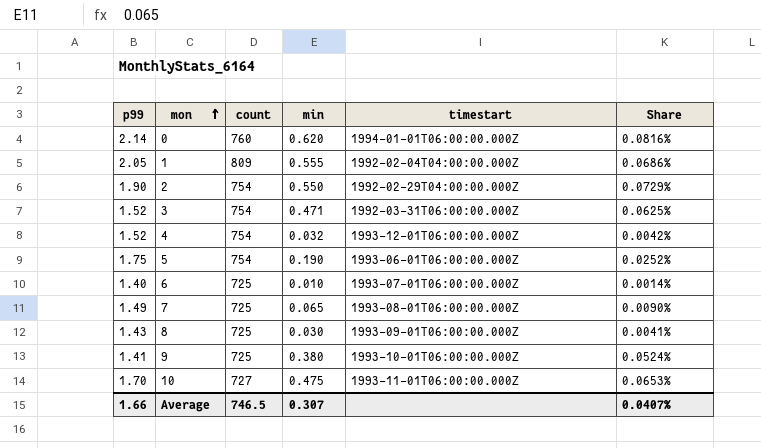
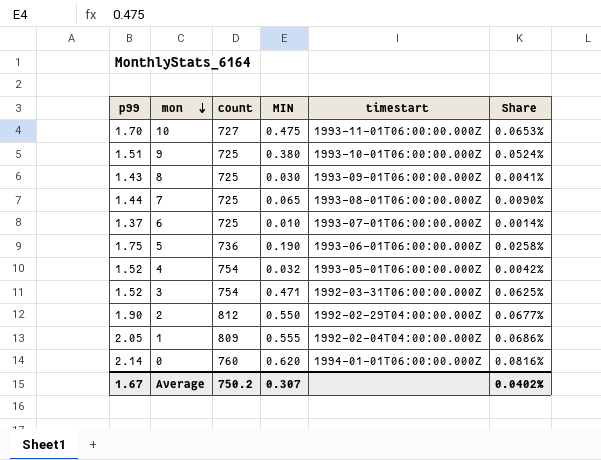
row order: mon ascending -> mon descending
column name: min -> MIN
9 | p99: 1.41 -> 1.51
7 | p99: 1.49 -> 1.44
6 | p99: 1.40 -> 1.37
5 | count: 754 -> 736
5 | Share: 0.0252% -> 0.0258%
4 | timestart: 1993-12-01T06:00:00.000Z -> 1993-05-01T06:00:00.000Z
2 | count: 754 -> 812
2 | Share: 0.0729% -> 0.0677%
Average | p99: 1.66 -> 1.67
Average | count: 746.5 -> 750.2
Average | Share: 0.0407% -> 0.0402%

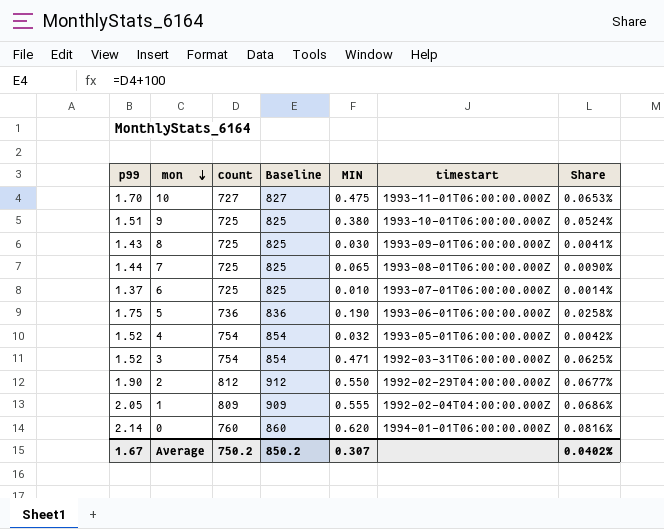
column Baseline | formula: none -> [count] + 100

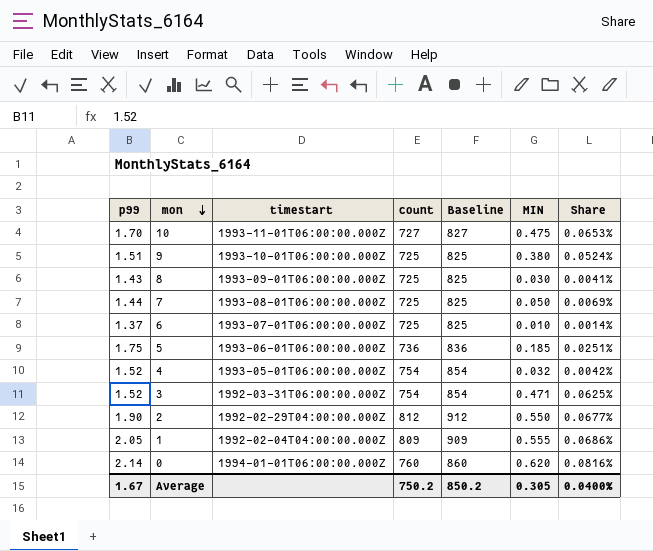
column timestart | position: 6 -> 3
7 | MIN: 0.065 -> 0.050
7 | Share: 0.0090% -> 0.0069%
5 | MIN: 0.190 -> 0.185
5 | Share: 0.0258% -> 0.0251%
Average | MIN: 0.307 -> 0.305
Average | Share: 0.0402% -> 0.0400%

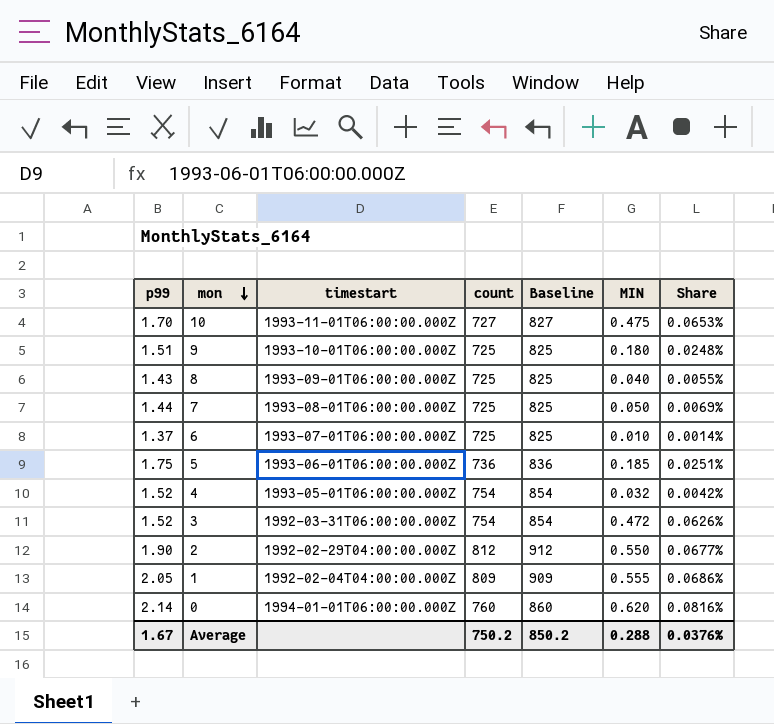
9 | MIN: 0.380 -> 0.180
9 | Share: 0.0524% -> 0.0248%
8 | MIN: 0.030 -> 0.040
8 | Share: 0.0041% -> 0.0055%
3 | MIN: 0.471 -> 0.472
3 | Share: 0.0625% -> 0.0626%
Average | MIN: 0.305 -> 0.288
Average | Share: 0.0400% -> 0.0376%

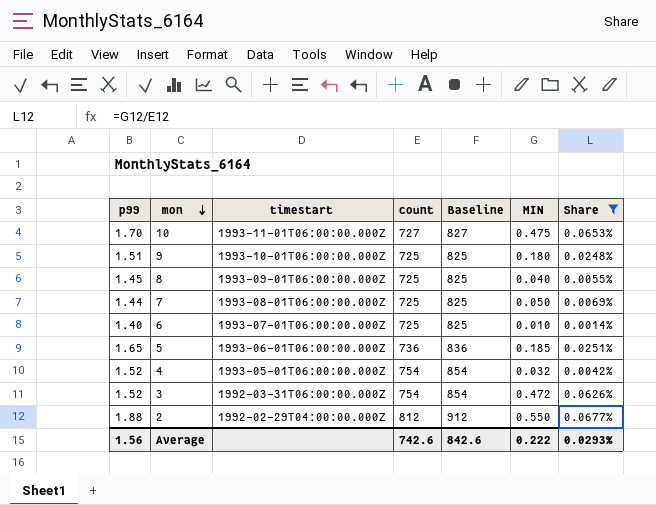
filter: none -> Share <= 0.0677%
8 | p99: 1.43 -> 1.45
6 | p99: 1.37 -> 1.40
5 | p99: 1.75 -> 1.65
2 | p99: 1.90 -> 1.88
Average | p99: 1.67 -> 1.56
Average | count: 750.2 -> 742.6
Average | Baseline: 850.2 -> 842.6
Average | MIN: 0.288 -> 0.222
Average | Share: 0.0376% -> 0.0293%

